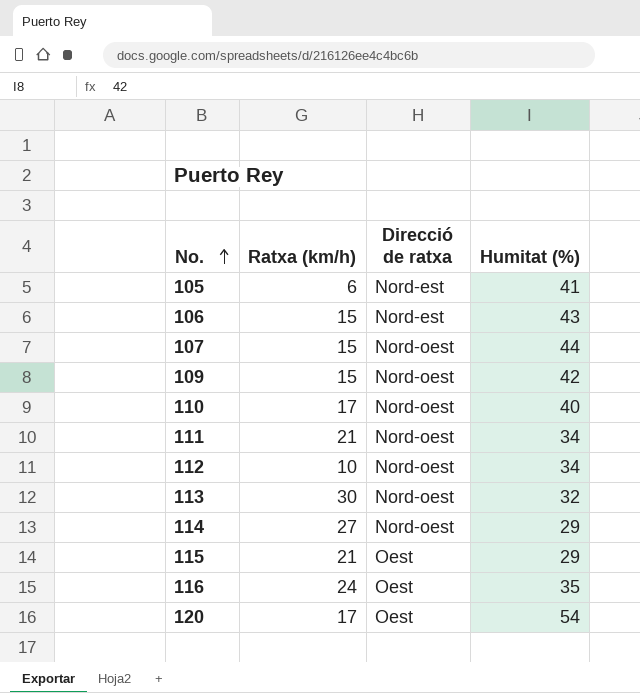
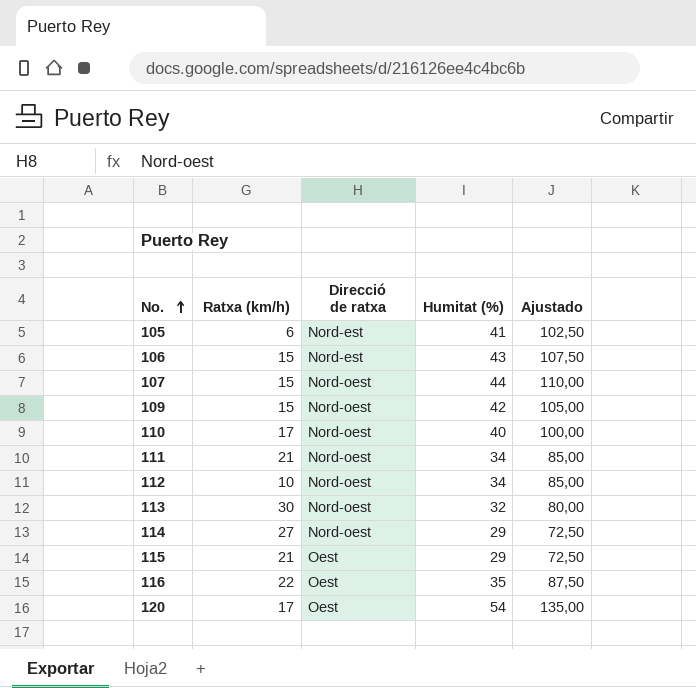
column Ajustado | formula: none -> [Humitat (%)] * 2,5
116 | Ratxa (km/h): 24 -> 22

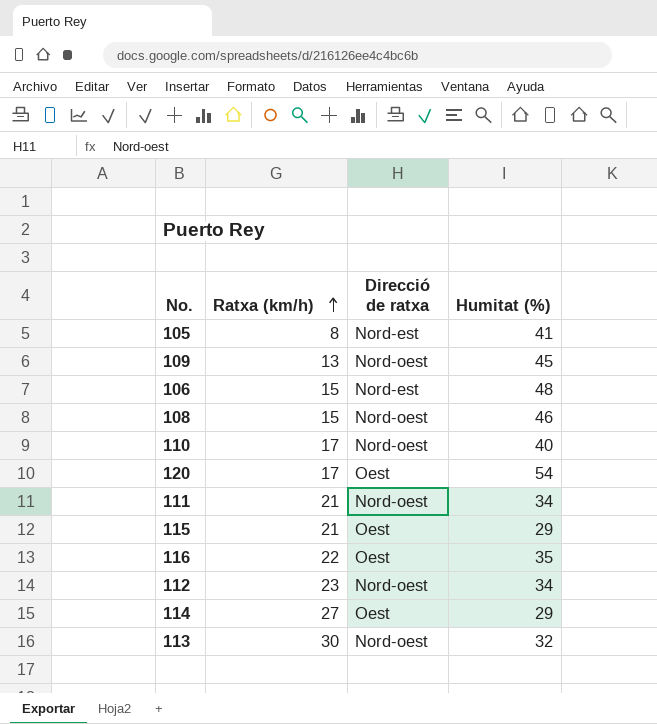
row order: No. ascending -> Ratxa (km/h) ascending
column Ajustado | formula: [Humitat (%)] * 2,5 -> none
row 107: 15 | Nord-oest | 44 | 110,00 -> none
105 | Ratxa (km/h): 6 -> 8
109 | Ratxa (km/h): 15 -> 13
109 | Humitat (%): 42 -> 45
106 | Humitat (%): 43 -> 48
row 108: none -> 15 | Nord-oest | 46
112 | Ratxa (km/h): 10 -> 23
114 | Direcció de ratxa: Nord-oest -> Oest

